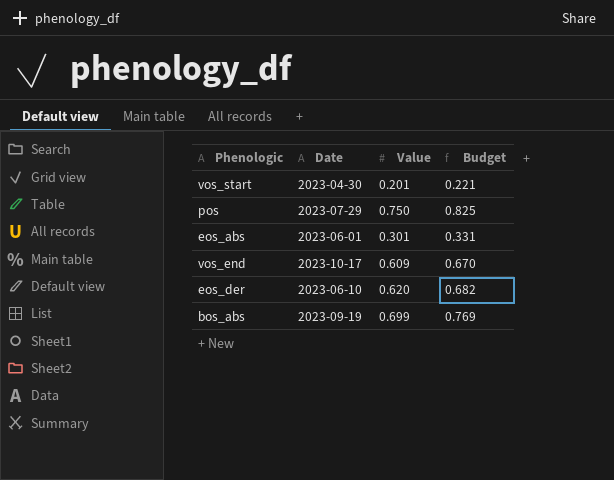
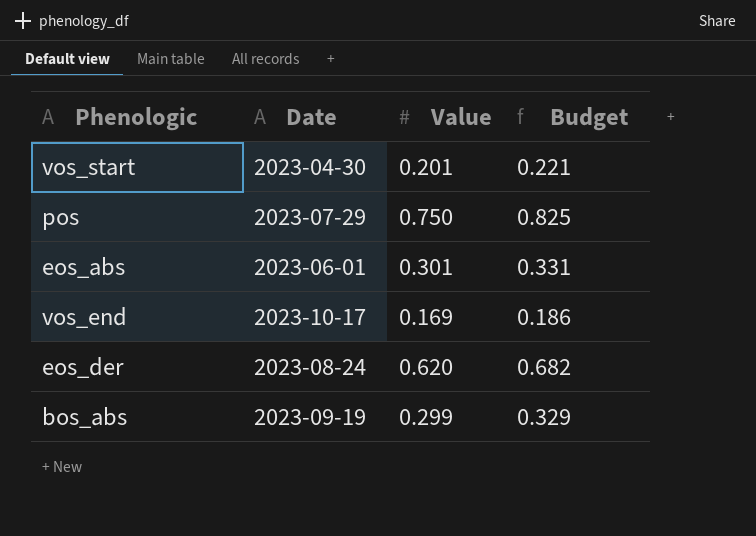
vos_end | Value: 0.609 -> 0.169
vos_end | Budget: 0.670 -> 0.186
eos_der | Date: 2023-06-10 -> 2023-08-24
bos_abs | Value: 0.699 -> 0.299
bos_abs | Budget: 0.769 -> 0.329

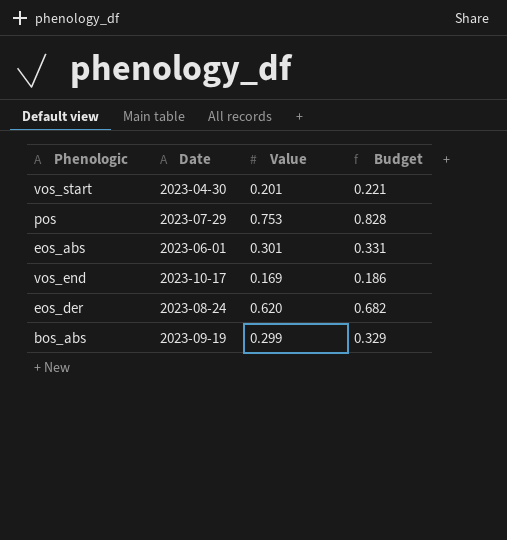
pos | Value: 0.750 -> 0.753
pos | Budget: 0.825 -> 0.828

